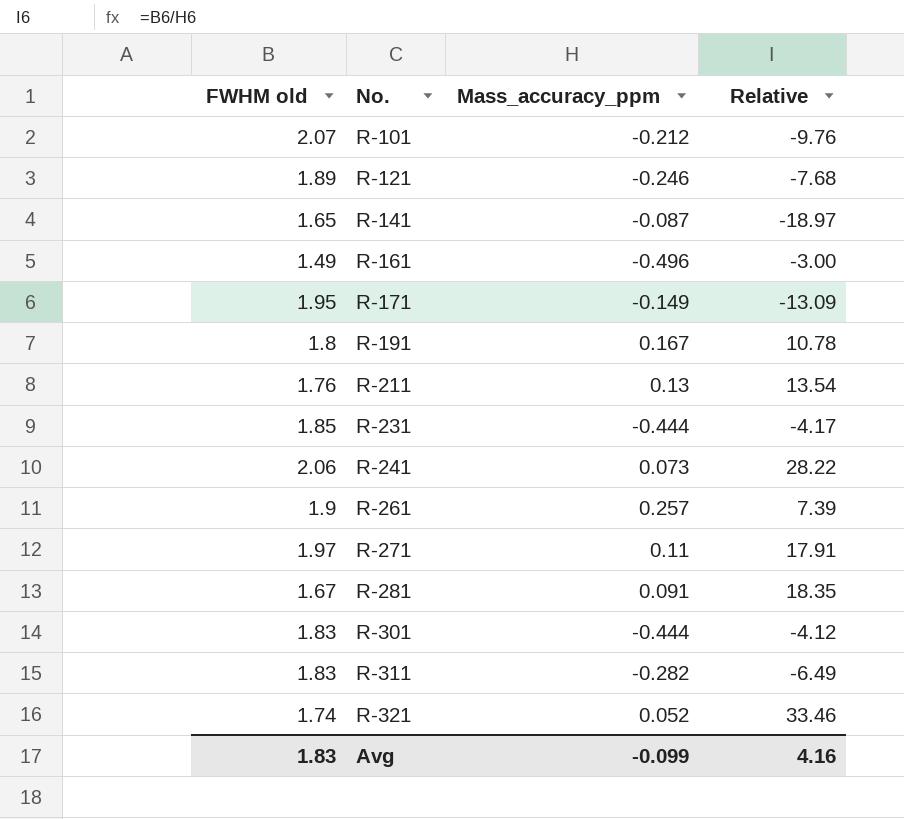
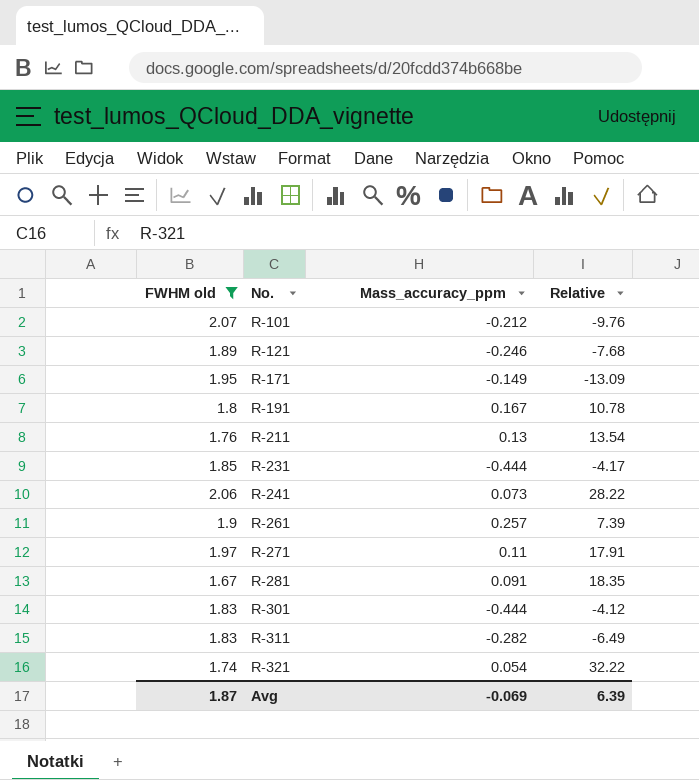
filter: none -> FWHM old >= 1.67
R-321 | Mass_accuracy_ppm: 0.052 -> 0.054
R-321 | Relative: 33.46 -> 32.22
Avg | FWHM old: 1.83 -> 1.87
Avg | Mass_accuracy_ppm: -0.099 -> -0.069
Avg | Relative: 4.16 -> 6.39

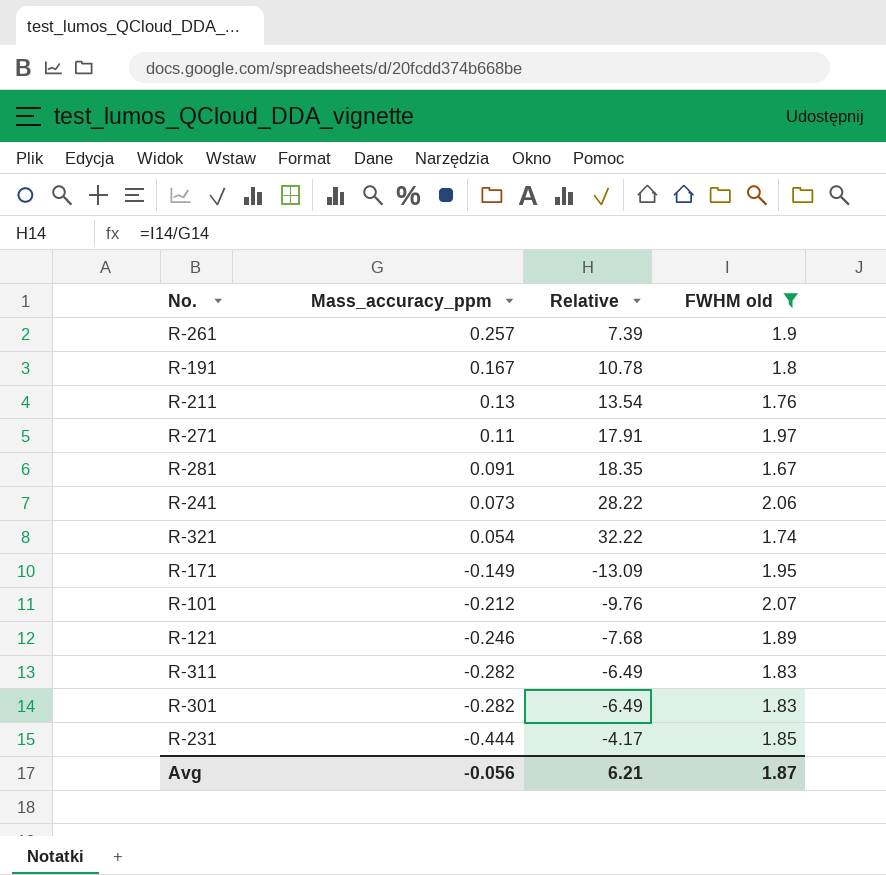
row order: No. ascending -> Mass_accuracy_ppm descending
column FWHM old | position: 1 -> 4
R-301 | Mass_accuracy_ppm: -0.444 -> -0.282
R-301 | Relative: -4.12 -> -6.49
Avg | Mass_accuracy_ppm: -0.069 -> -0.056
Avg | Relative: 6.39 -> 6.21

